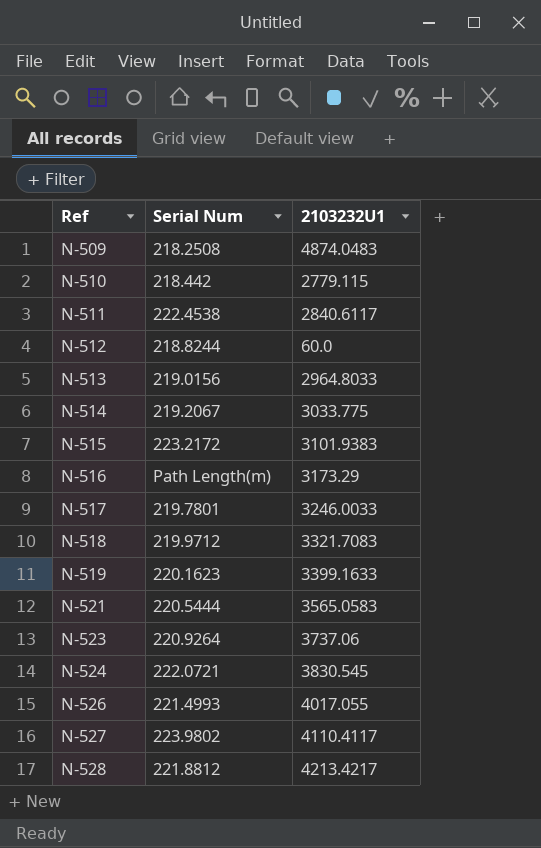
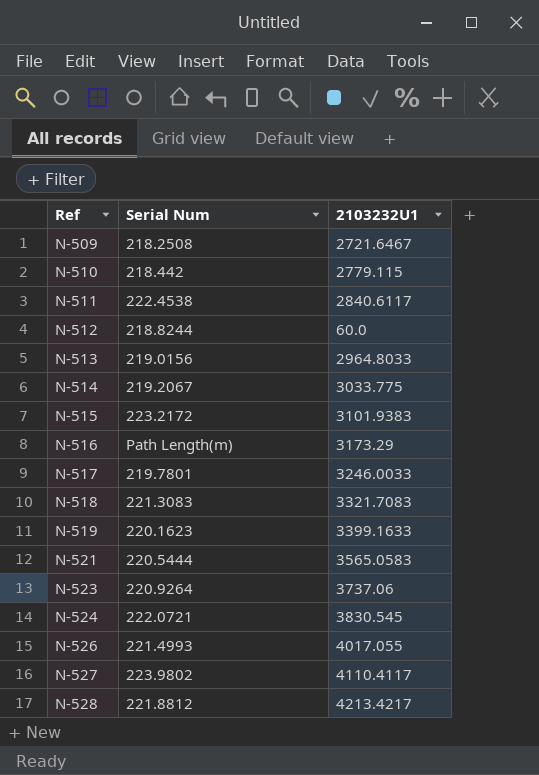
N-509 | 2103232U1: 4874.0483 -> 2721.6467
N-518 | Serial Num: 219.9712 -> 221.3083

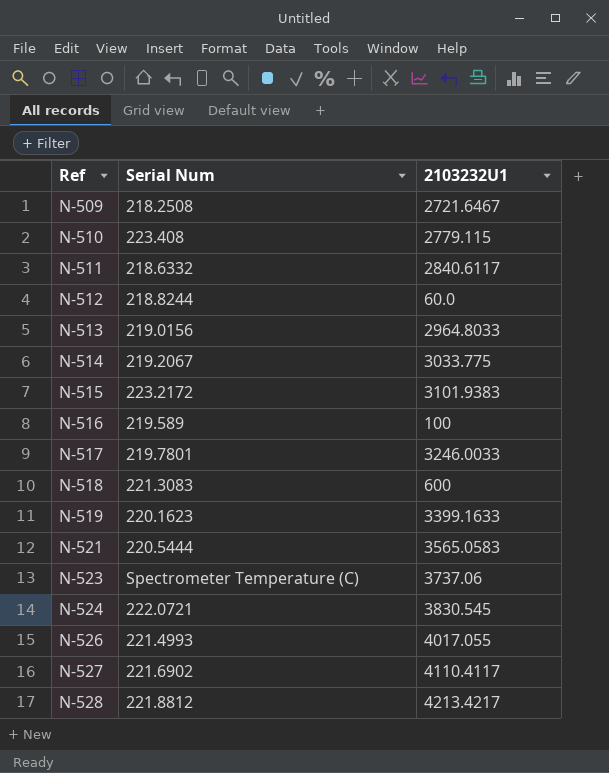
N-510 | Serial Num: 218.442 -> 223.408
N-511 | Serial Num: 222.4538 -> 218.6332
N-516 | Serial Num: Path Length(m) -> 219.589
N-516 | 2103232U1: 3173.29 -> 100
N-518 | 2103232U1: 3321.7083 -> 600
N-523 | Serial Num: 220.9264 -> Spectrometer Temperature (C)
N-527 | Serial Num: 223.9802 -> 221.6902

